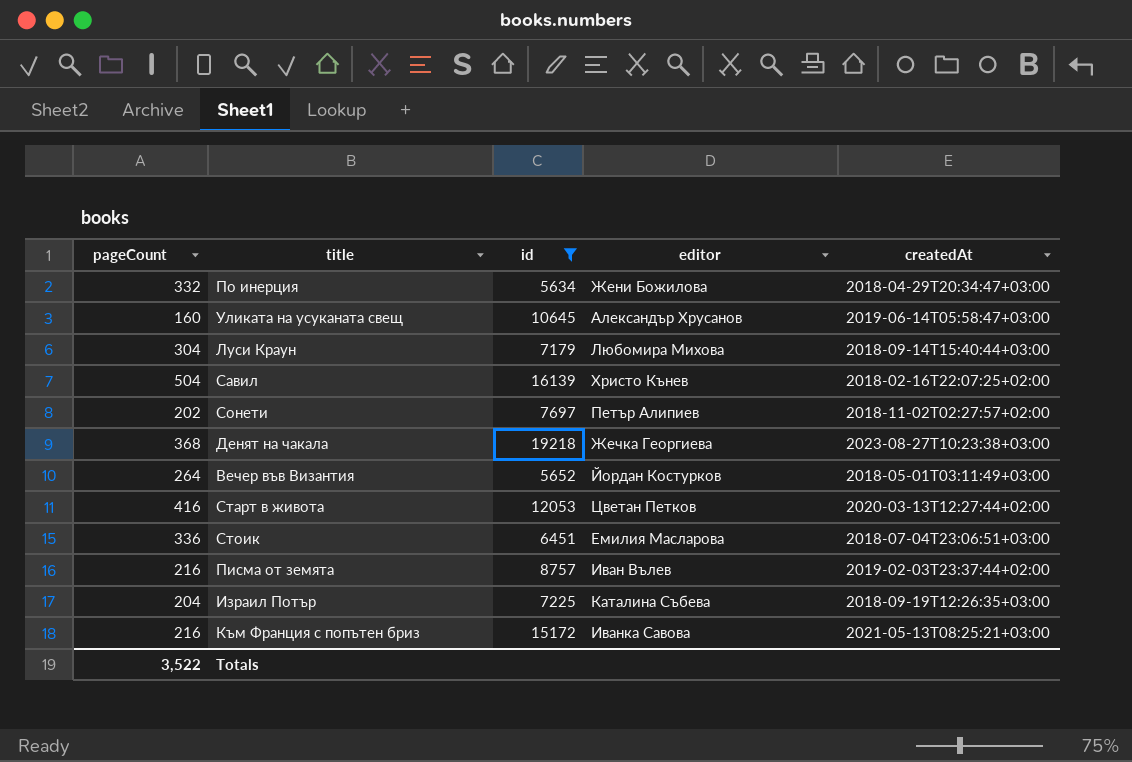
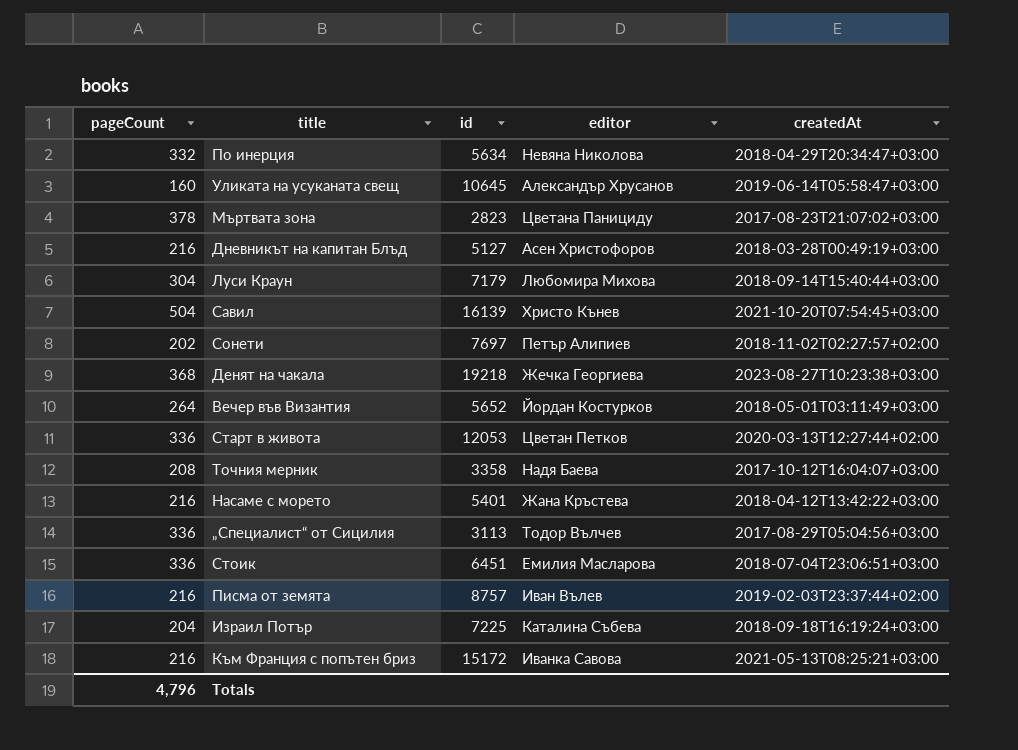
filter: id >= 5634 -> none
По инерция | editor: Жени Божилова -> Невяна Николова
Савил | createdAt: 2018-02-16T22:07:25+02:00 -> 2021-10-20T07:54:45+03:00
Старт в живота | pageCount: 416 -> 336
Израил Потър | createdAt: 2018-09-19T12:26:35+03:00 -> 2018-09-18T16:19:24+03:00
Totals | pageCount: 3,522 -> 4,796

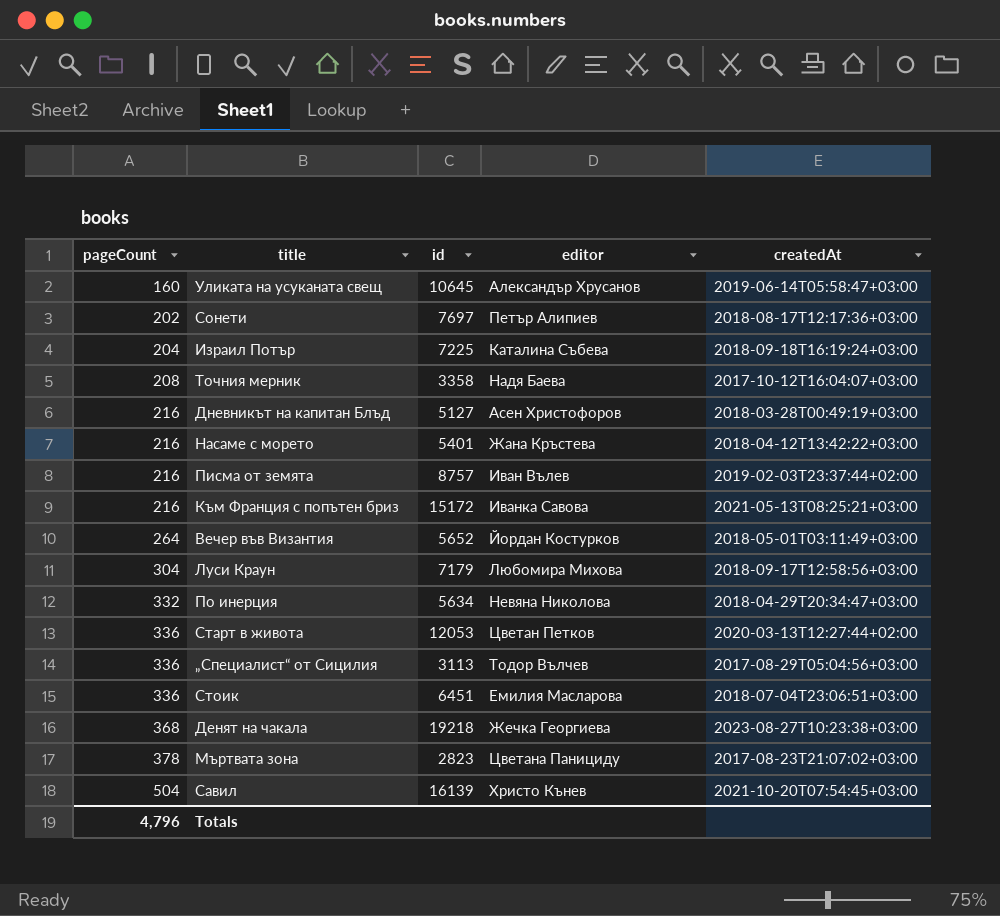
row order: none -> pageCount ascending
Сонети | createdAt: 2018-11-02T02:27:57+02:00 -> 2018-08-17T12:17:36+03:00
Луси Краун | createdAt: 2018-09-14T15:40:44+03:00 -> 2018-09-17T12:58:56+03:00

